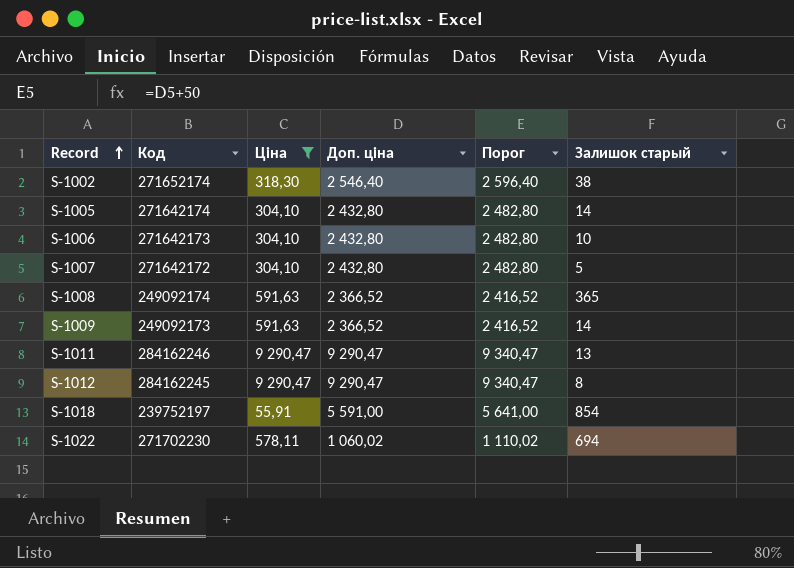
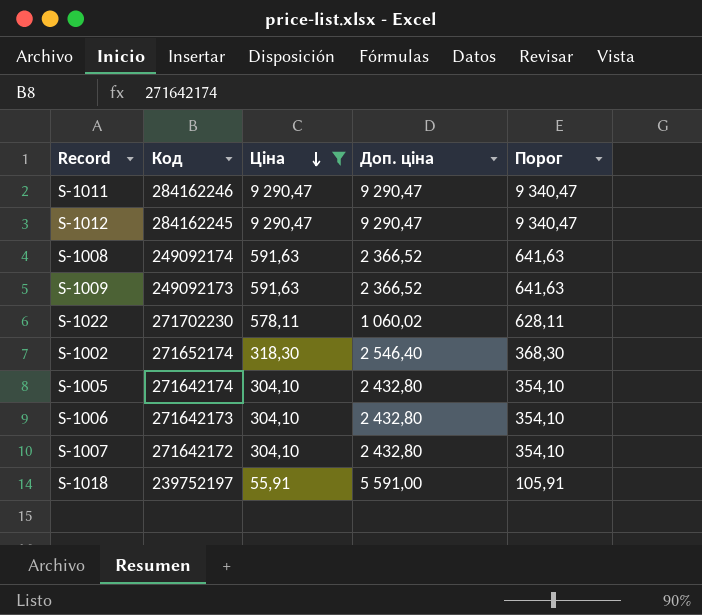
row order: Record ascending -> Ціна descending
column Залишок старый | position: 6 -> none
column Порог | formula: [Доп. ціна] + 50 -> [Ціна] + 50

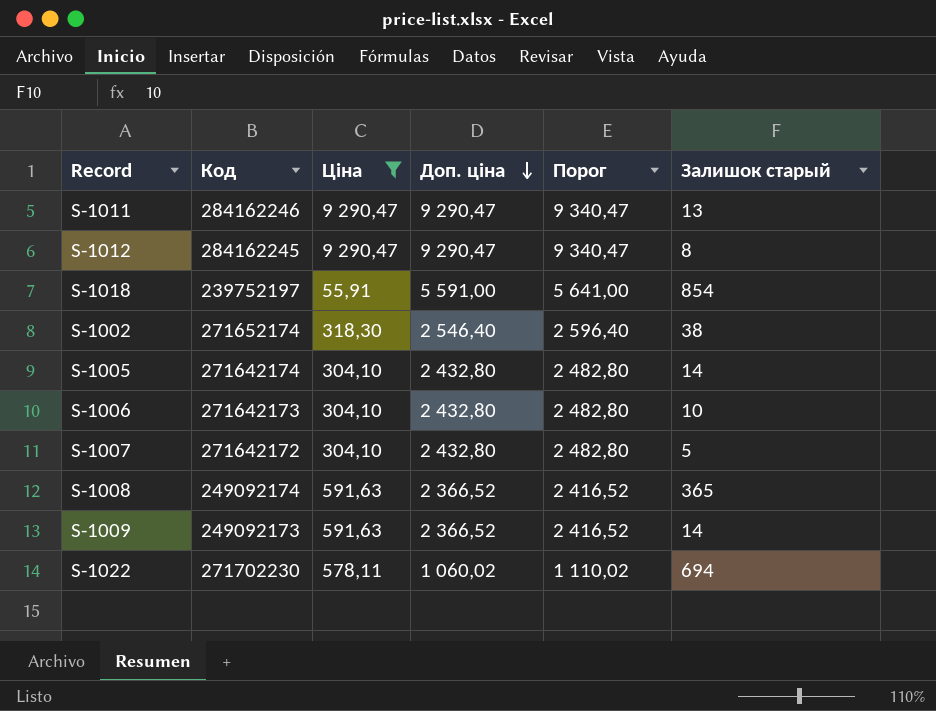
row order: Ціна descending -> Доп. ціна descending
column Порог | formula: [Ціна] + 50 -> [Доп. ціна] + 50
column Залишок старый | position: none -> 6

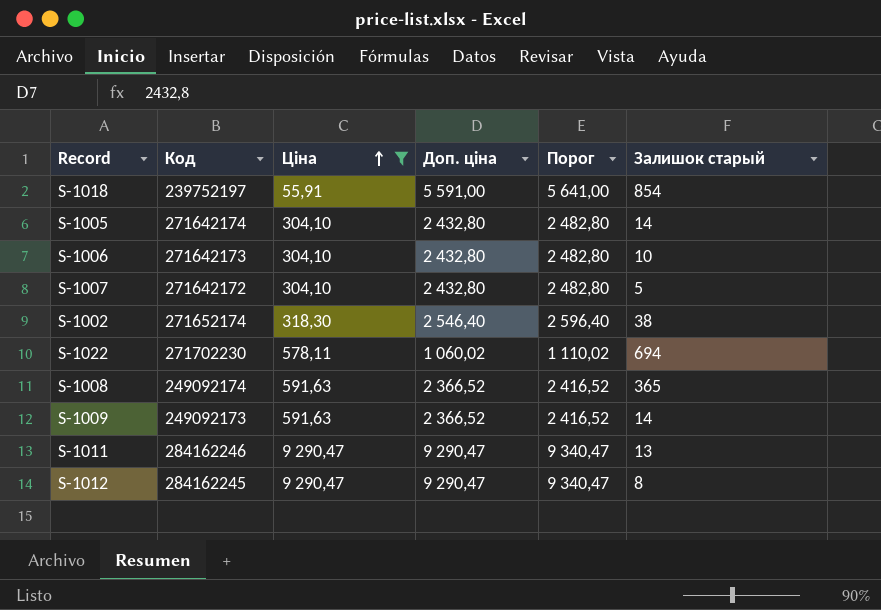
row order: Доп. ціна descending -> Ціна ascending

